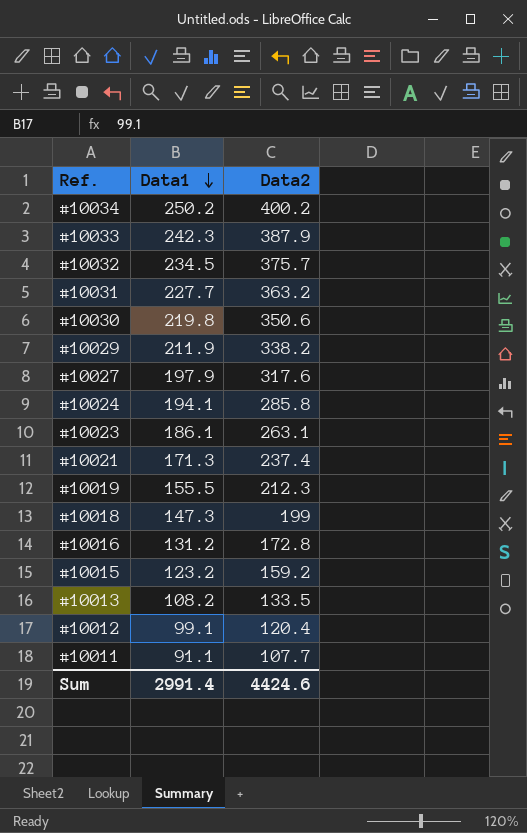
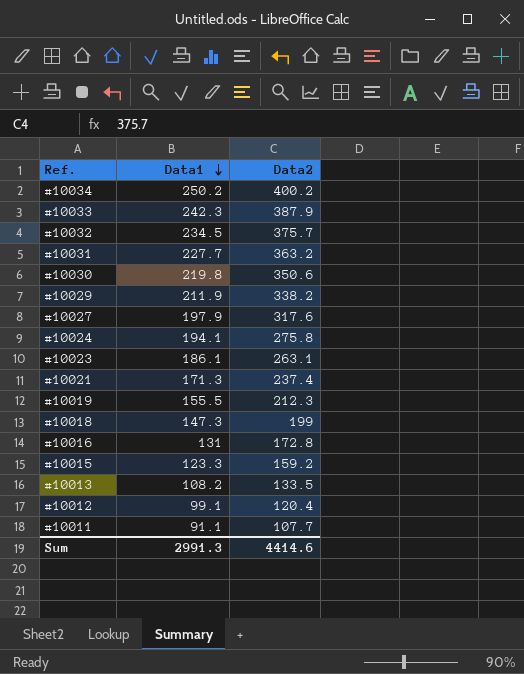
#10024 | Data2: 285.8 -> 275.8
#10016 | Data1: 131.2 -> 131
#10015 | Data1: 123.2 -> 123.3
Sum | Data1: 2991.4 -> 2991.3
Sum | Data2: 4424.6 -> 4414.6

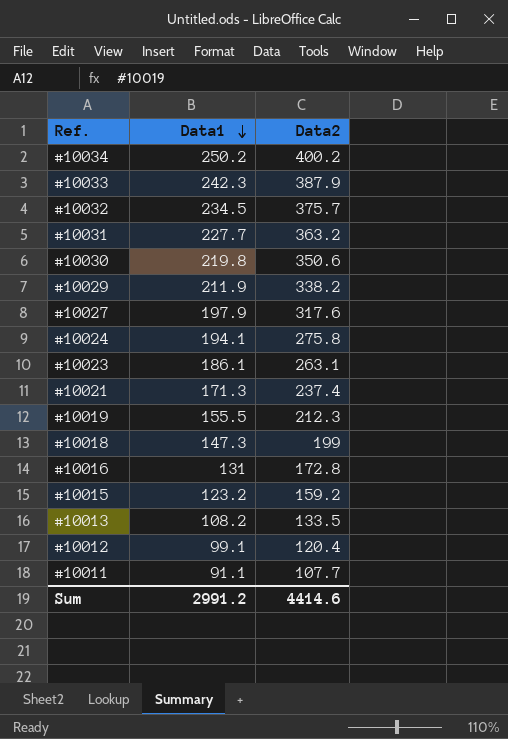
#10015 | Data1: 123.3 -> 123.2
Sum | Data1: 2991.3 -> 2991.2

